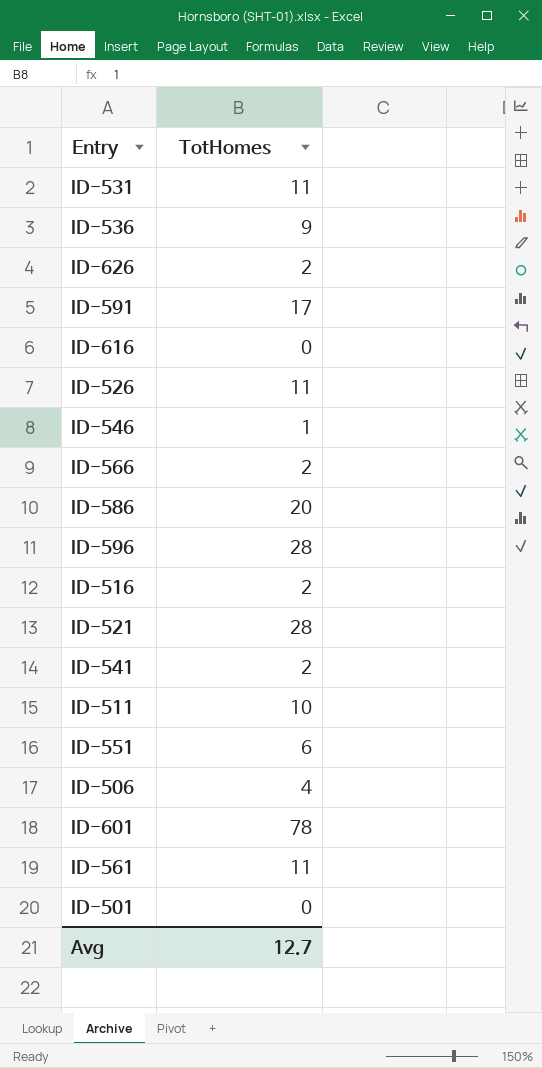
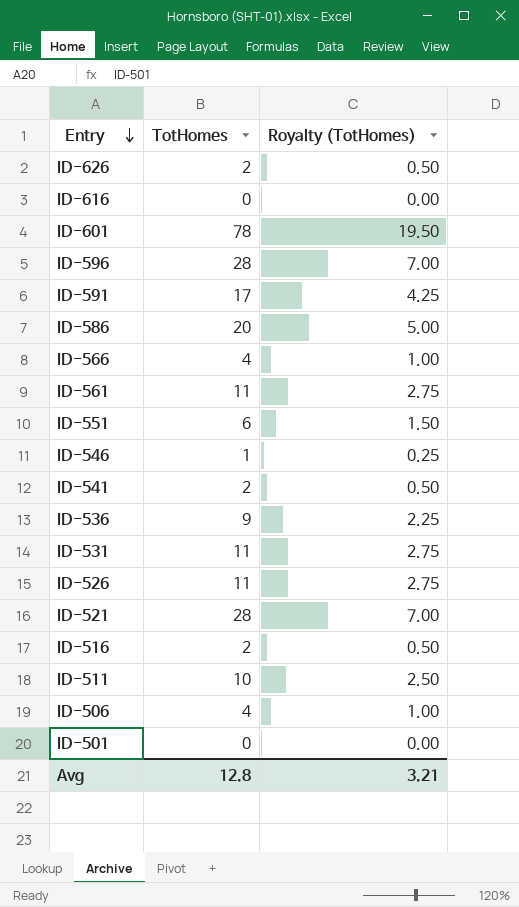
row order: none -> Entry descending
column Royalty (TotHomes) | formula: none -> [TotHomes] * 0.25
ID-566 | TotHomes: 2 -> 4
Avg | TotHomes: 12.7 -> 12.8

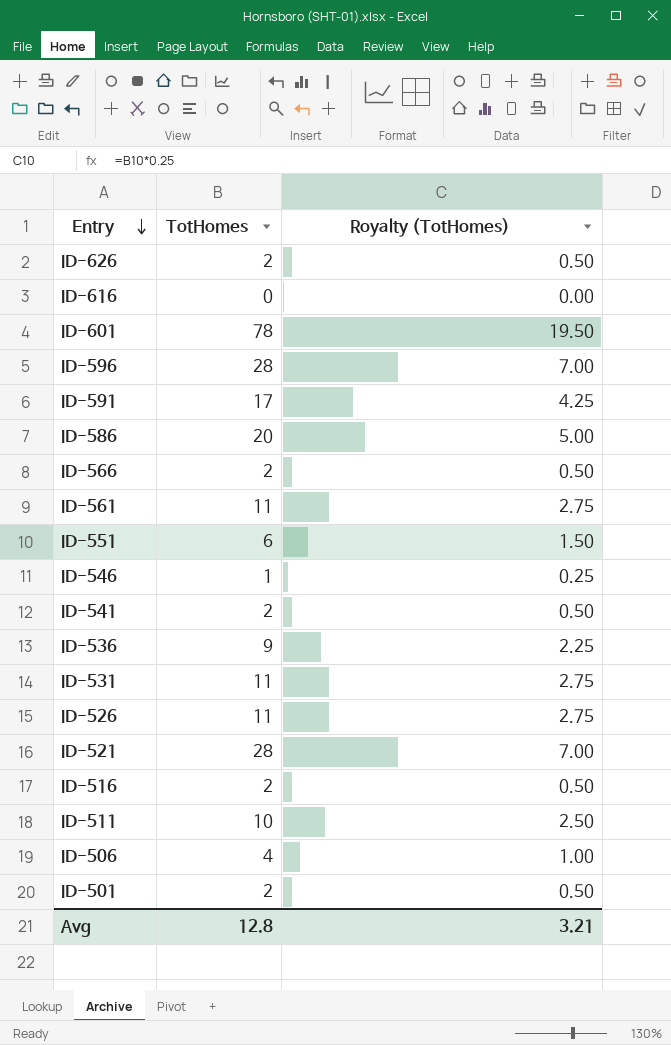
ID-566 | TotHomes: 4 -> 2
ID-566 | Royalty (TotHomes): 1.00 -> 0.50
ID-501 | TotHomes: 0 -> 2
ID-501 | Royalty (TotHomes): 0.00 -> 0.50

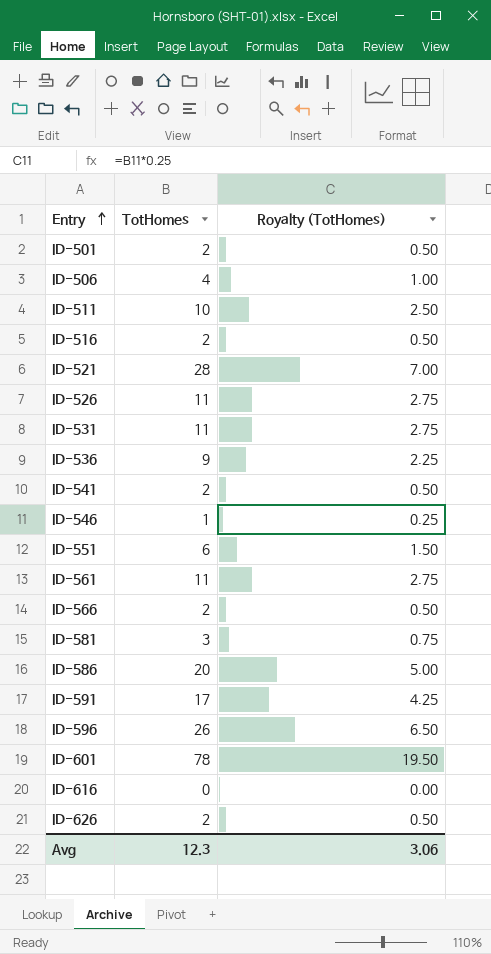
row order: Entry descending -> Entry ascending
row ID-581: none -> 3 | 0.75
ID-596 | TotHomes: 28 -> 26
ID-596 | Royalty (TotHomes): 7.00 -> 6.50
Avg | TotHomes: 12.8 -> 12.3
Avg | Royalty (TotHomes): 3.21 -> 3.06

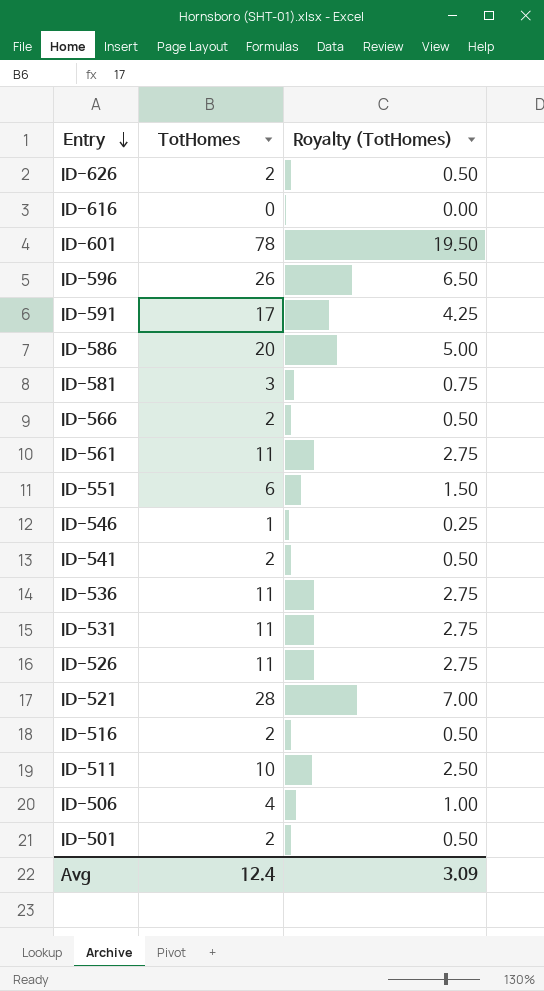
row order: Entry ascending -> Entry descending
ID-536 | TotHomes: 9 -> 11
ID-536 | Royalty (TotHomes): 2.25 -> 2.75
Avg | TotHomes: 12.3 -> 12.4
Avg | Royalty (TotHomes): 3.06 -> 3.09

